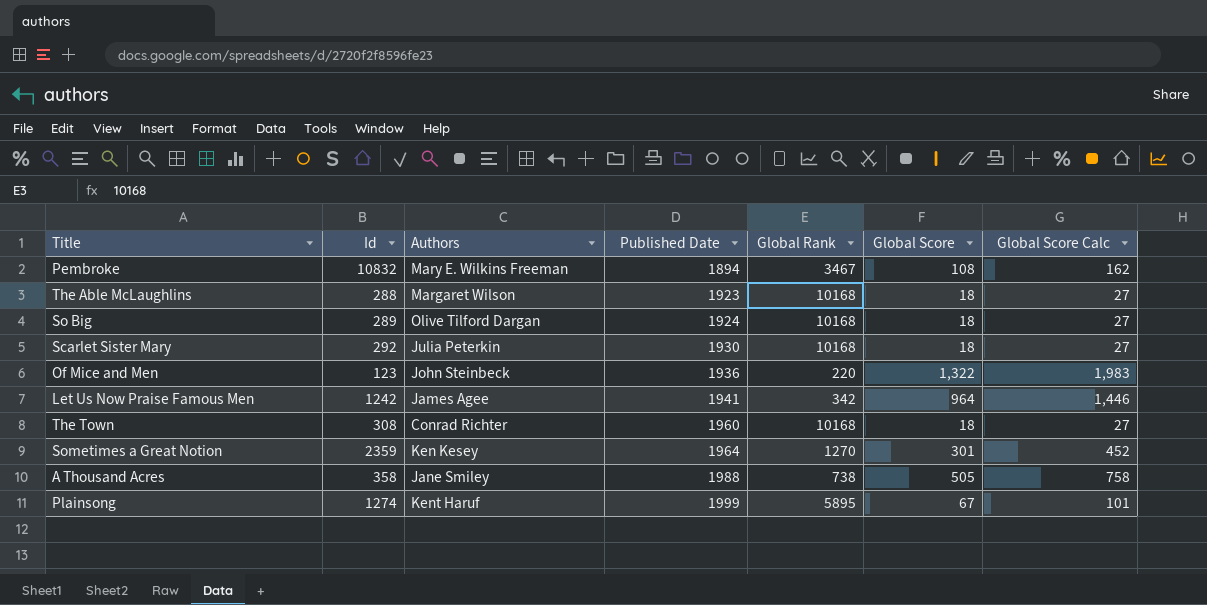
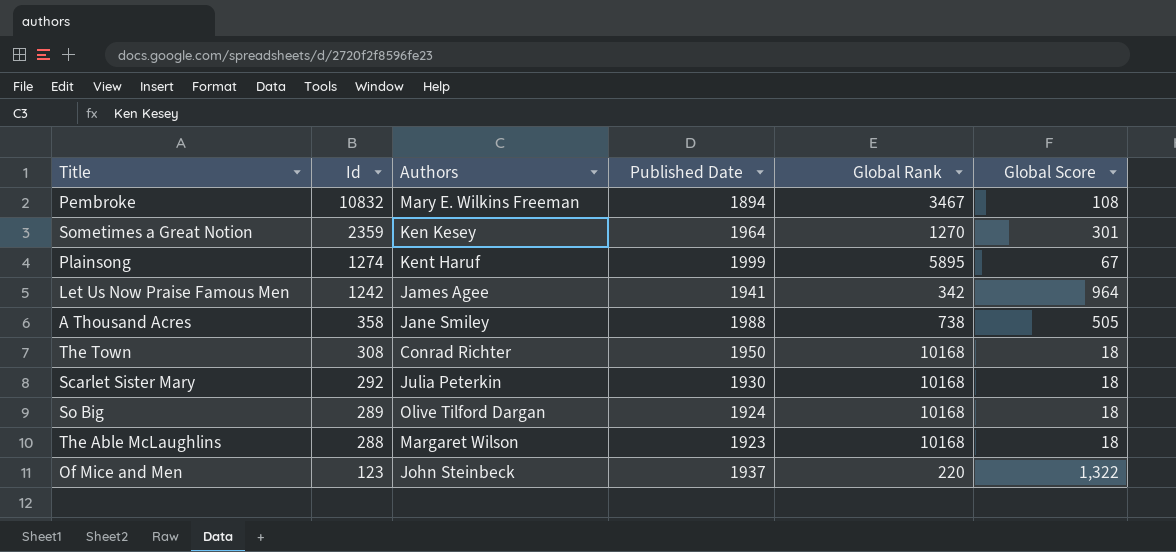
row order: Published Date ascending -> Id descending
column Global Score Calc | formula: [Global Score] * 1.5 -> none
The Town | Published Date: 1960 -> 1950
Of Mice and Men | Published Date: 1936 -> 1937

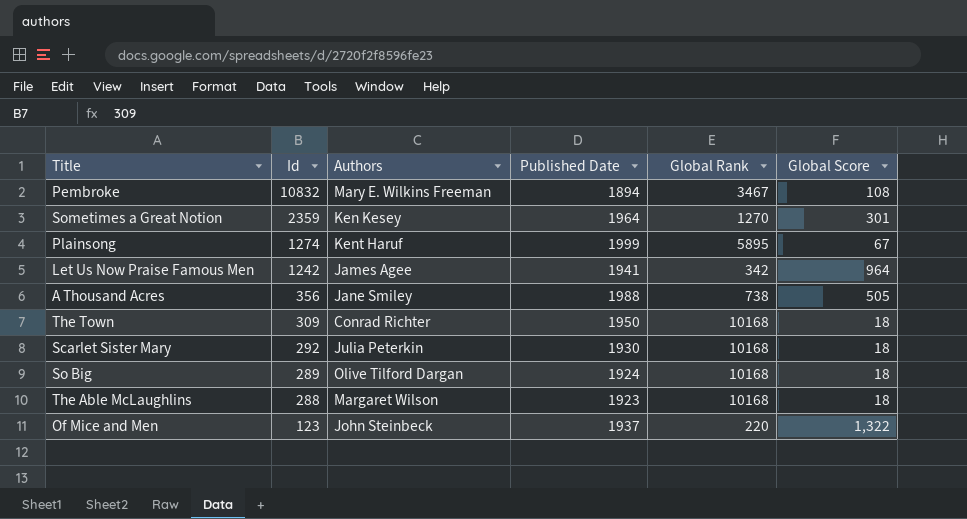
A Thousand Acres | Id: 358 -> 356
The Town | Id: 308 -> 309

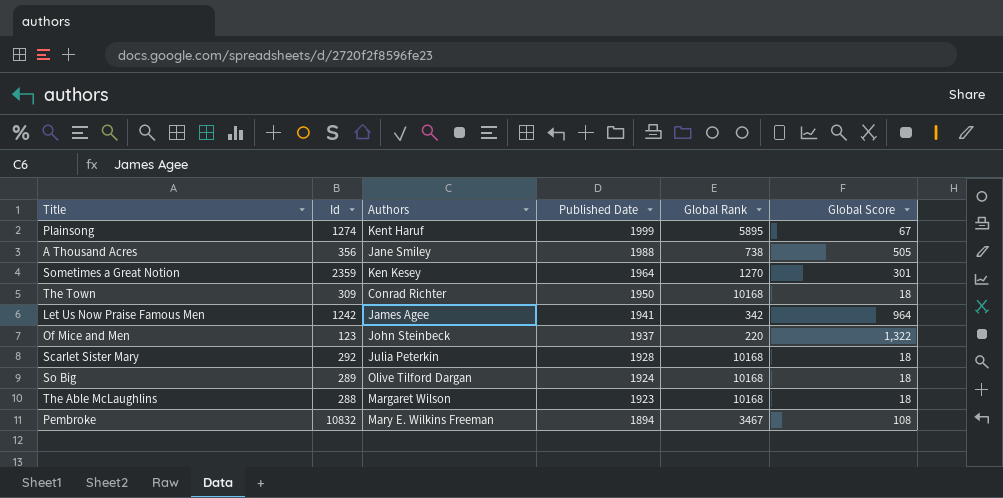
row order: Id descending -> Published Date descending
Scarlet Sister Mary | Published Date: 1930 -> 1928

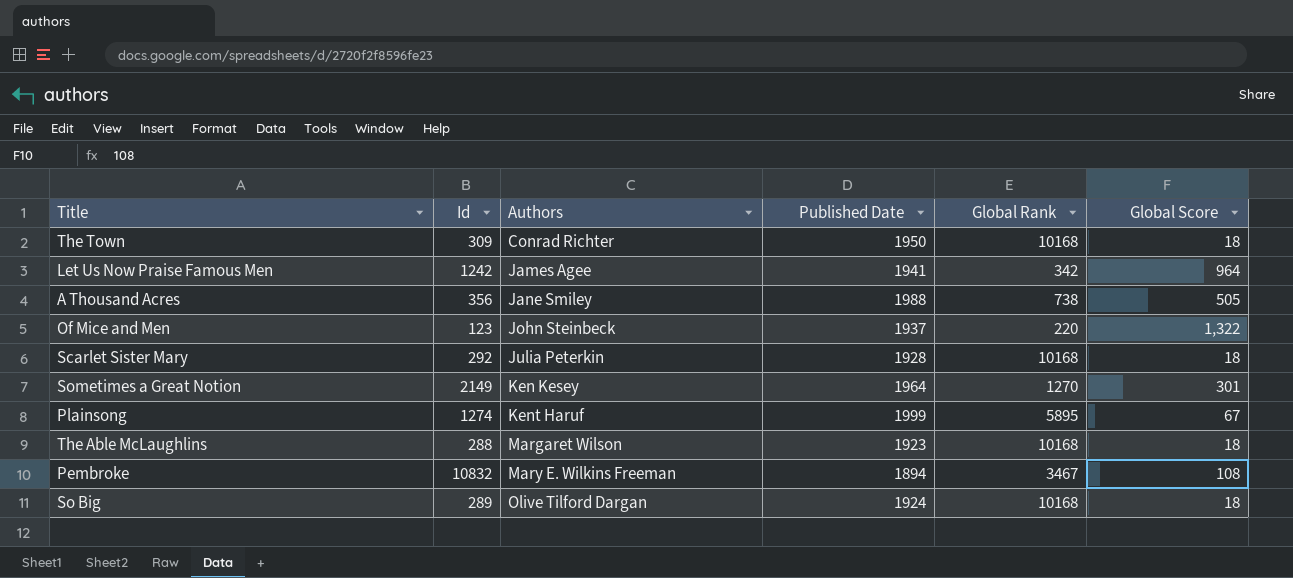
row order: Published Date descending -> Authors ascending
Sometimes a Great Notion | Id: 2359 -> 2149

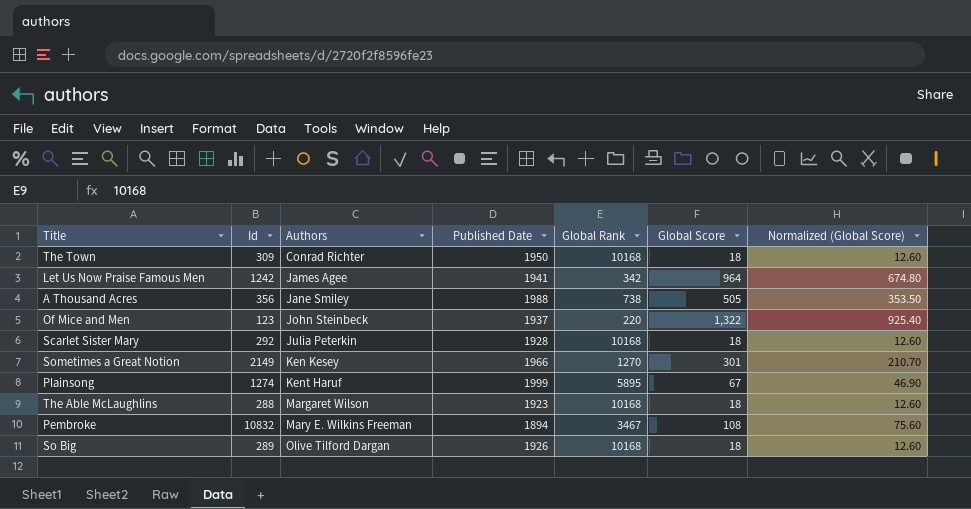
column Normalized (Global Score) | formula: none -> [Global Score] * 0.7
Sometimes a Great Notion | Published Date: 1964 -> 1966
So Big | Published Date: 1924 -> 1926

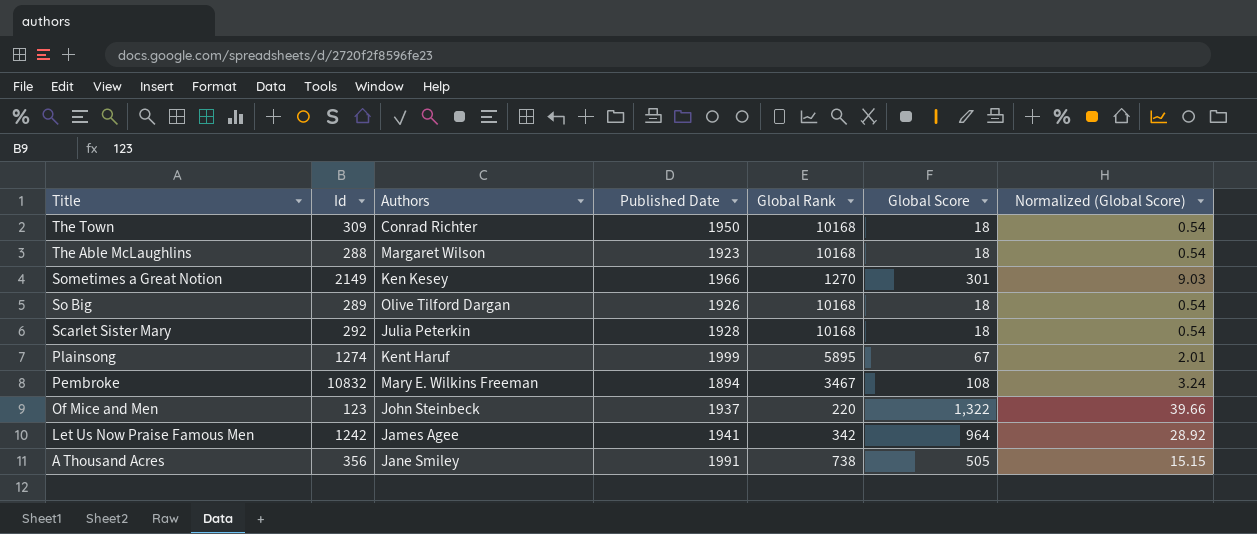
row order: Authors ascending -> Title descending
column Normalized (Global Score) | formula: [Global Score] * 0.7 -> [Global Score] * 0.03
A Thousand Acres | Published Date: 1988 -> 1991

